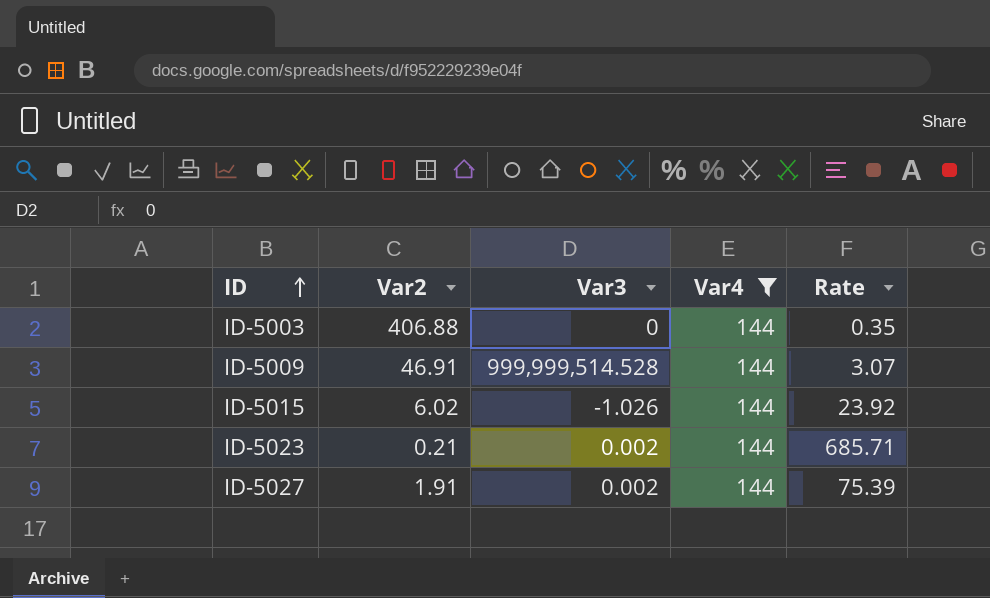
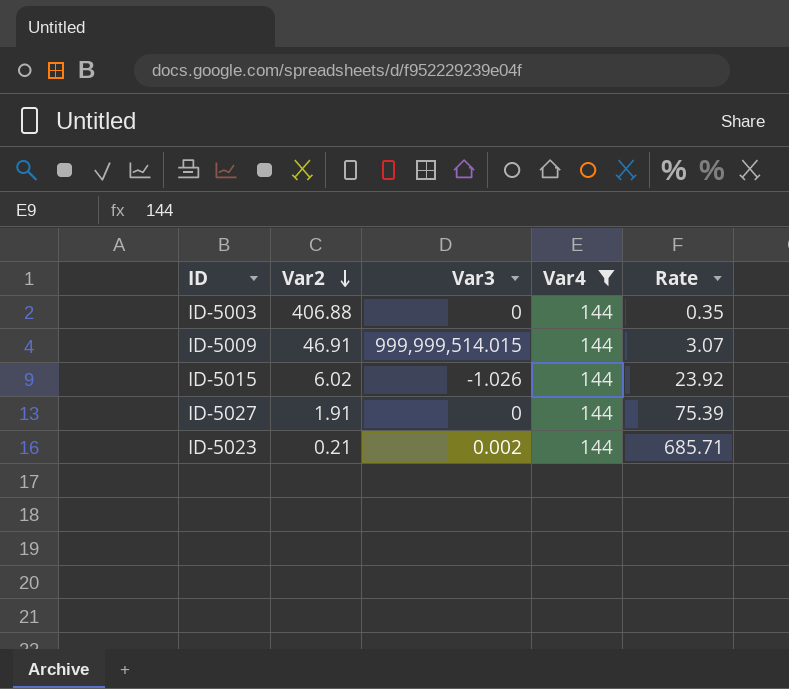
row order: ID ascending -> Var2 descending
ID-5009 | Var3: 999,999,514.528 -> 999,999,514.015
ID-5027 | Var3: 0.002 -> 0

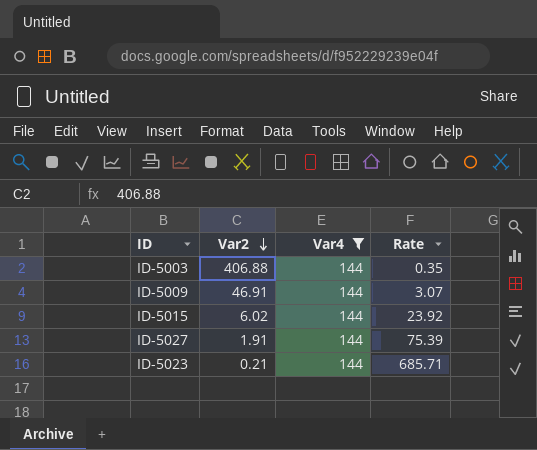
column Var3 | position: 3 -> none

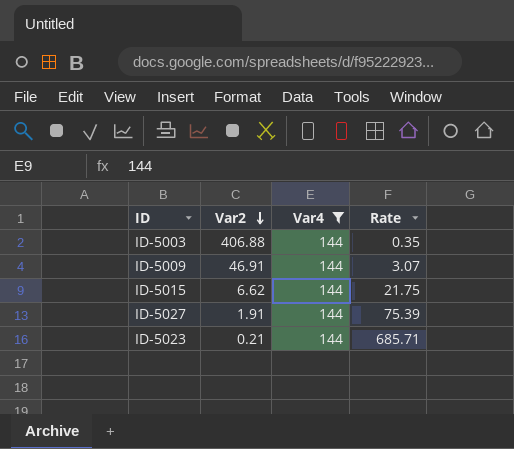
ID-5015 | Var2: 6.02 -> 6.62
ID-5015 | Rate: 23.92 -> 21.75

